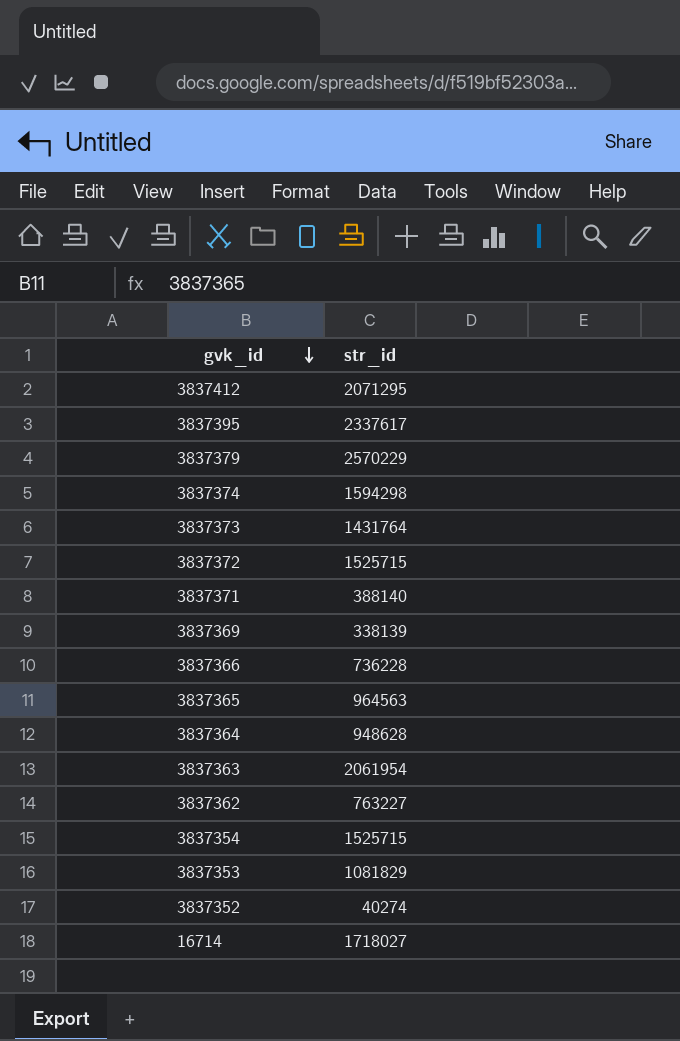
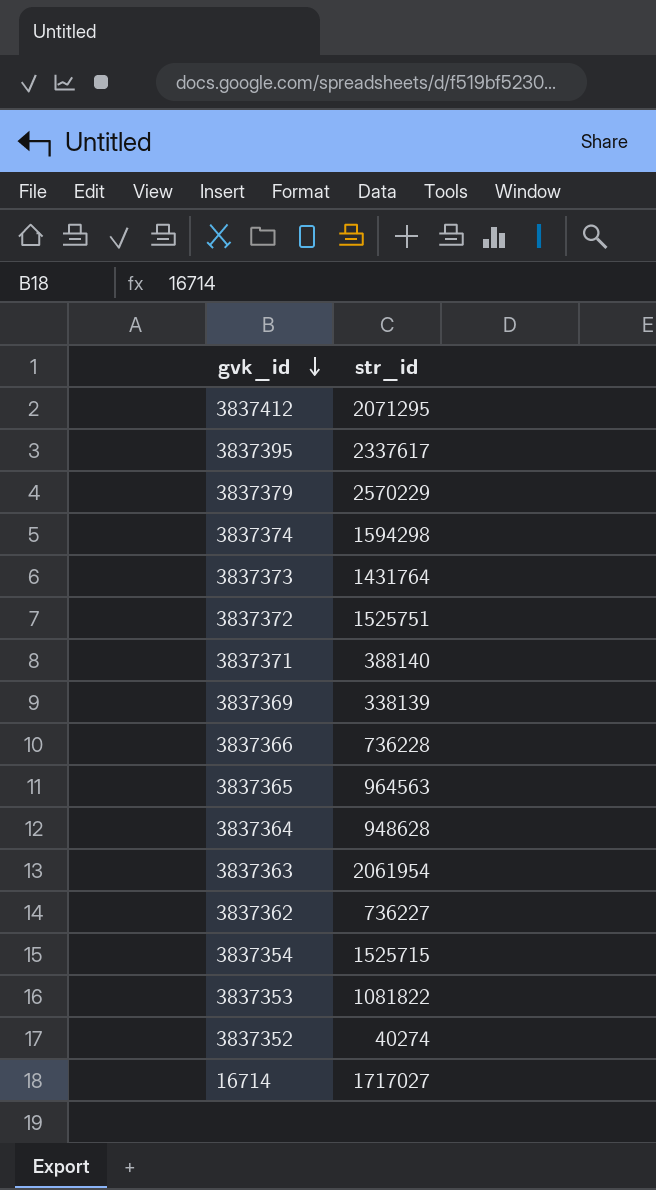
3837372 | str_id: 1525715 -> 1525751
3837362 | str_id: 763227 -> 736227
3837353 | str_id: 1081829 -> 1081822
16714 | str_id: 1718027 -> 1717027

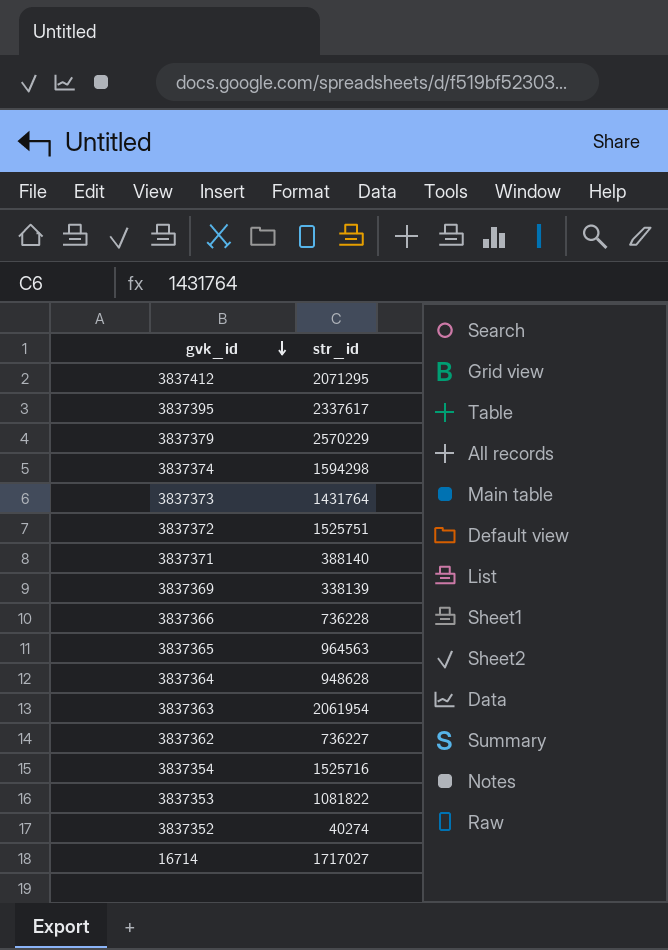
3837354 | str_id: 1525715 -> 1525716

